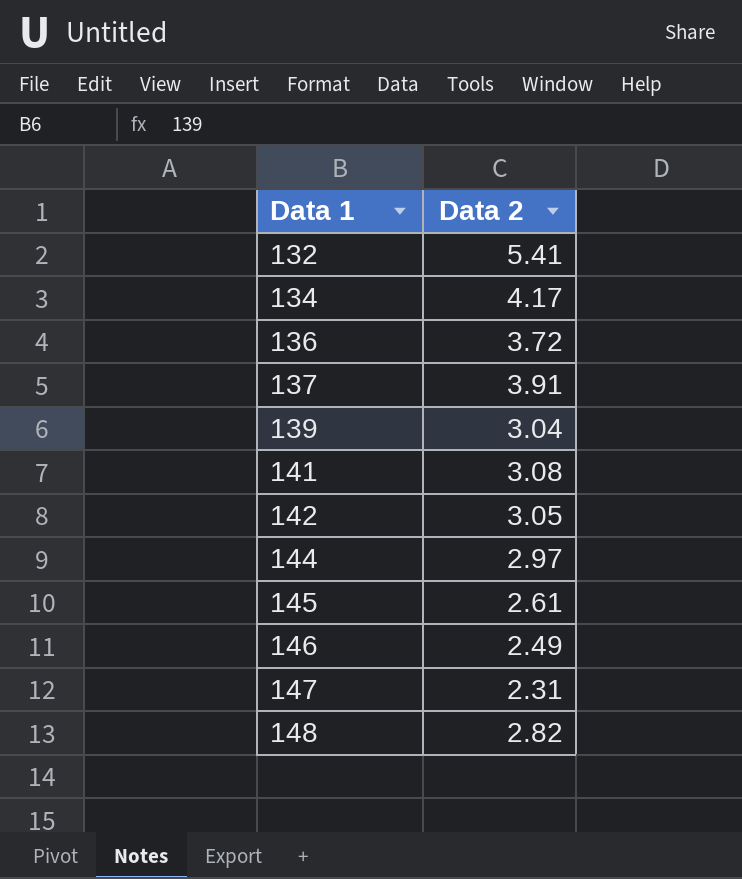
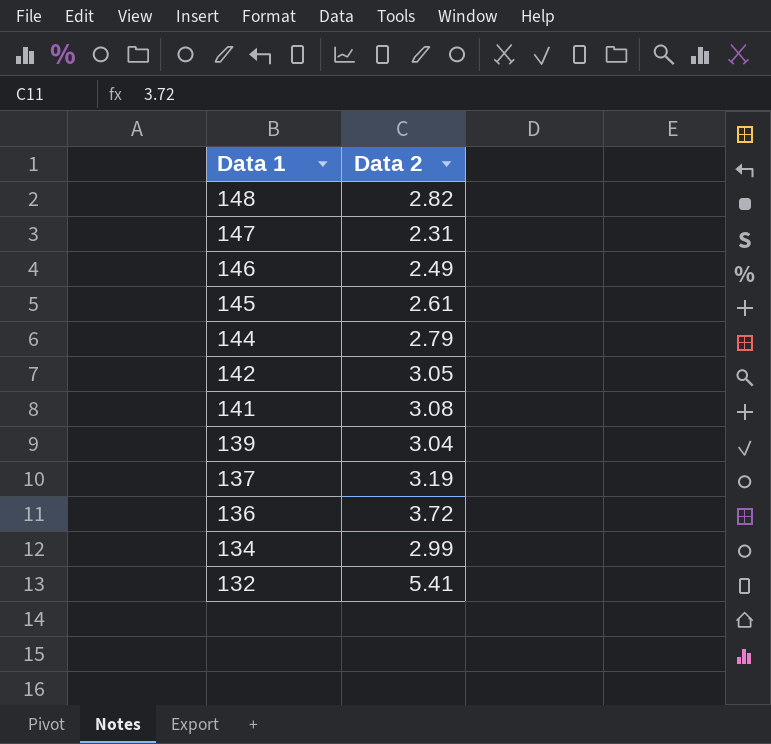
row order: Data 1 ascending -> Data 1 descending
144 | Data 2: 2.97 -> 2.79
137 | Data 2: 3.91 -> 3.19
134 | Data 2: 4.17 -> 2.99

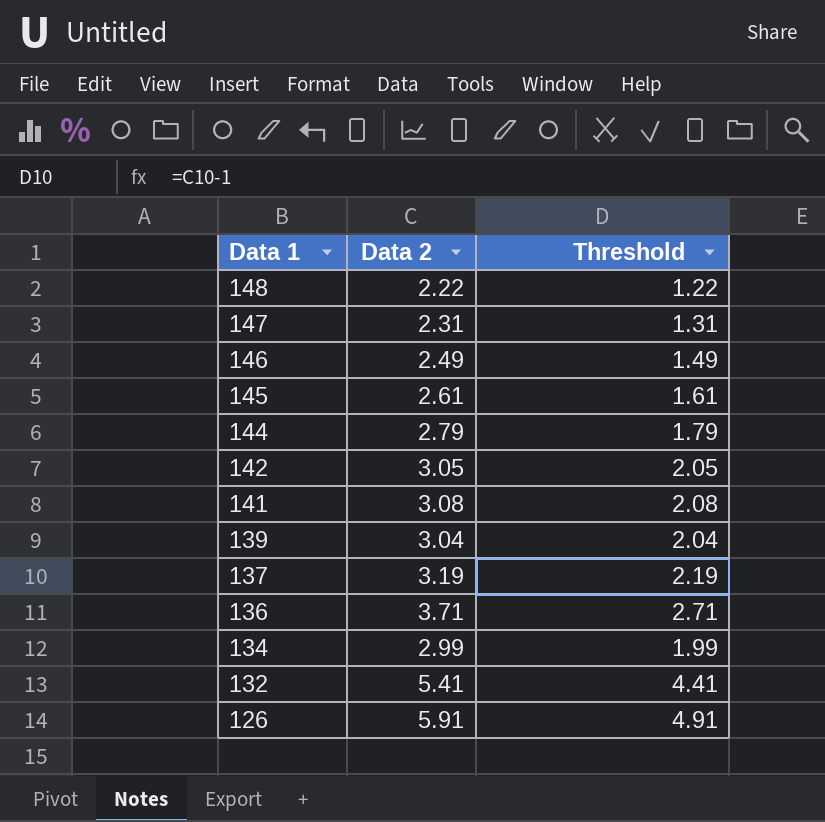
column Threshold | formula: none -> [Data 2] - 1
148 | Data 2: 2.82 -> 2.22
136 | Data 2: 3.72 -> 3.71
row 126: none -> 5.91 | 4.91

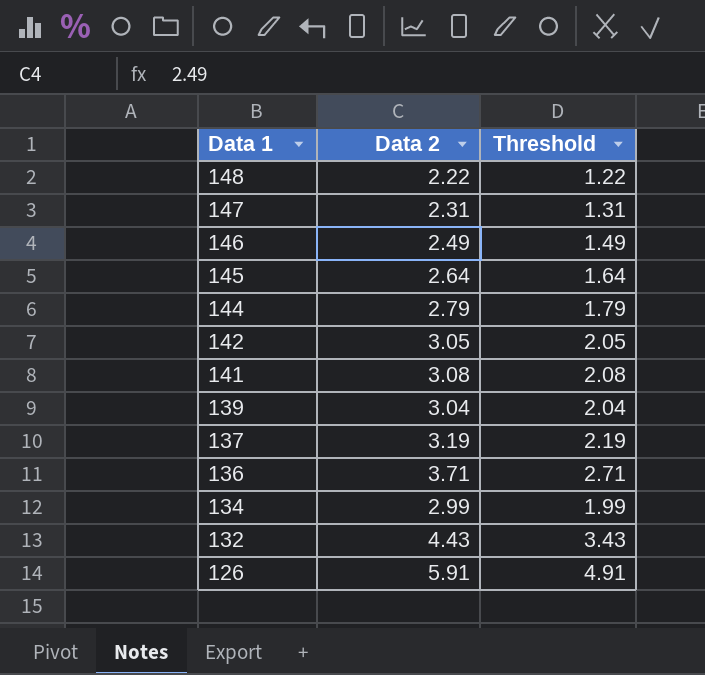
145 | Data 2: 2.61 -> 2.64
145 | Threshold: 1.61 -> 1.64
132 | Data 2: 5.41 -> 4.43
132 | Threshold: 4.41 -> 3.43

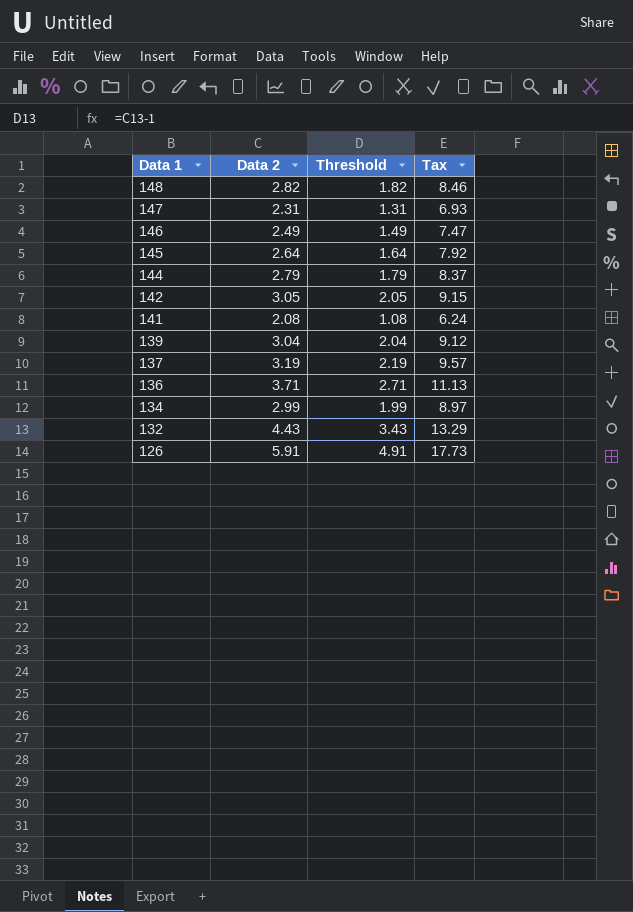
column Tax | formula: none -> [Data 2] * 3
148 | Data 2: 2.22 -> 2.82
148 | Threshold: 1.22 -> 1.82
141 | Data 2: 3.08 -> 2.08
141 | Threshold: 2.08 -> 1.08

